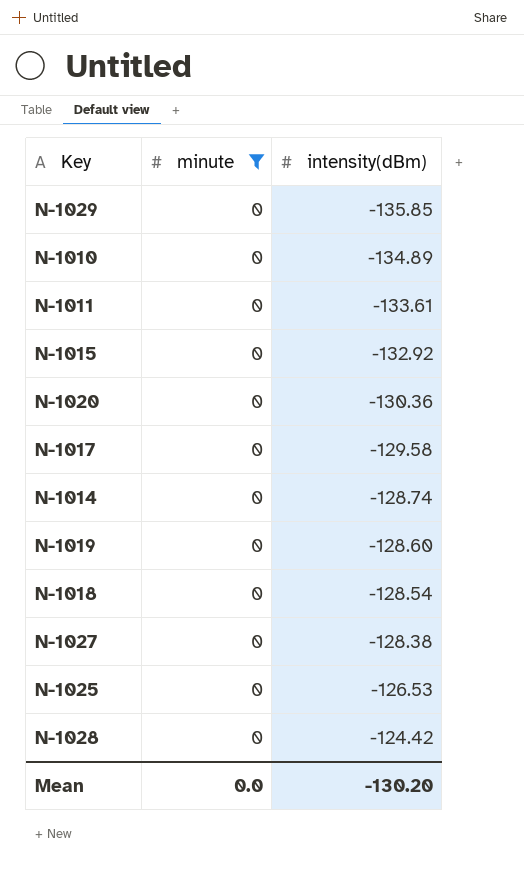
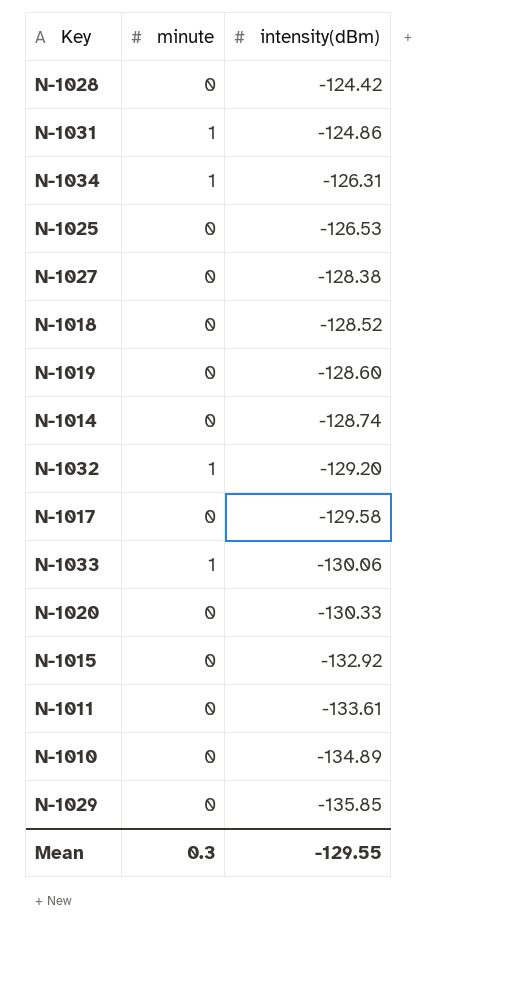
filter: minute = 0 -> none
row order: intensity(dBm) ascending -> intensity(dBm) descending
N-1018 | intensity(dBm): -128.54 -> -128.52
N-1020 | intensity(dBm): -130.36 -> -130.33
Mean | minute: 0.0 -> 0.3
Mean | intensity(dBm): -130.20 -> -129.55

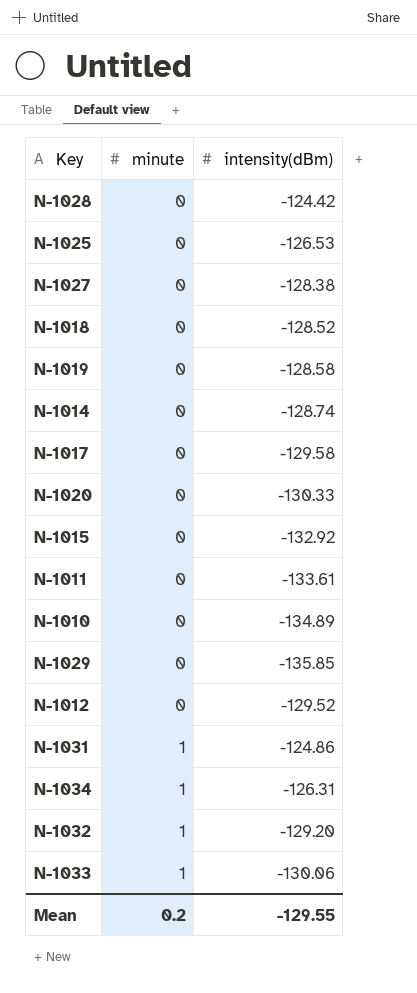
row order: intensity(dBm) descending -> minute ascending
N-1019 | intensity(dBm): -128.60 -> -128.58
row N-1012: none -> 0 | -129.52
Mean | minute: 0.3 -> 0.2

